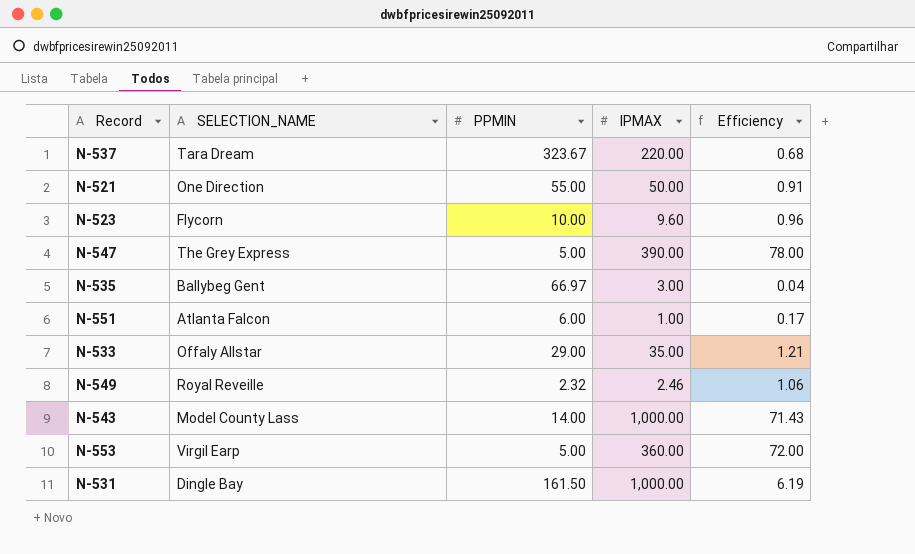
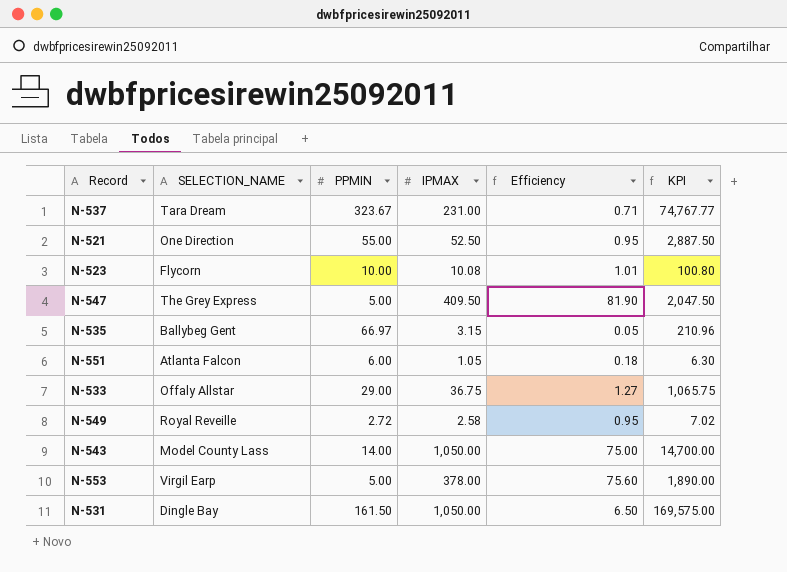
column KPI | formula: none -> [PPMIN] * [IPMAX]
N-537 | IPMAX: 220.00 -> 231.00
N-537 | Efficiency: 0.68 -> 0.71
N-521 | IPMAX: 50.00 -> 52.50
N-521 | Efficiency: 0.91 -> 0.95
N-523 | IPMAX: 9.60 -> 10.08
N-523 | Efficiency: 0.96 -> 1.01
N-547 | IPMAX: 390.00 -> 409.50
N-547 | Efficiency: 78.00 -> 81.90
N-535 | IPMAX: 3.00 -> 3.15
N-535 | Efficiency: 0.04 -> 0.05
N-551 | IPMAX: 1.00 -> 1.05
N-551 | Efficiency: 0.17 -> 0.18
N-533 | IPMAX: 35.00 -> 36.75
N-533 | Efficiency: 1.21 -> 1.27
N-549 | PPMIN: 2.32 -> 2.72
N-549 | IPMAX: 2.46 -> 2.58
N-549 | Efficiency: 1.06 -> 0.95
N-543 | IPMAX: 1,000.00 -> 1,050.00
N-543 | Efficiency: 71.43 -> 75.00
N-553 | IPMAX: 360.00 -> 378.00
N-553 | Efficiency: 72.00 -> 75.60
N-531 | IPMAX: 1,000.00 -> 1,050.00
N-531 | Efficiency: 6.19 -> 6.50

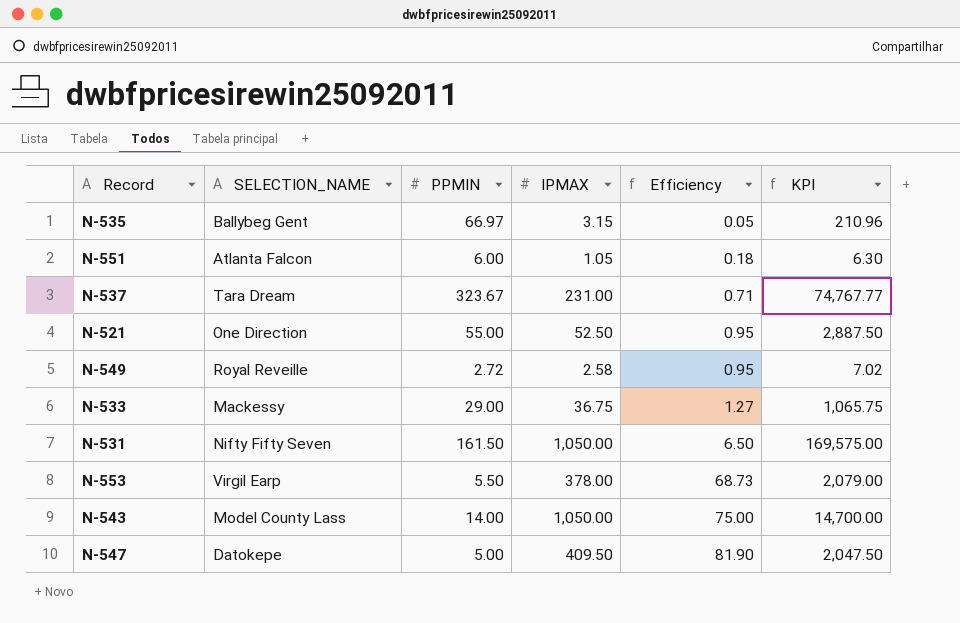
row order: none -> Efficiency ascending
row N-523: Flycorn | 10.00 | 10.08 | 1.01 | 100.80 -> none
N-533 | SELECTION_NAME: Offaly Allstar -> Mackessy
N-531 | SELECTION_NAME: Dingle Bay -> Nifty Fifty Seven
N-553 | PPMIN: 5.00 -> 5.50
N-553 | Efficiency: 75.60 -> 68.73
N-553 | KPI: 1,890.00 -> 2,079.00
N-547 | SELECTION_NAME: The Grey Express -> Datokepe

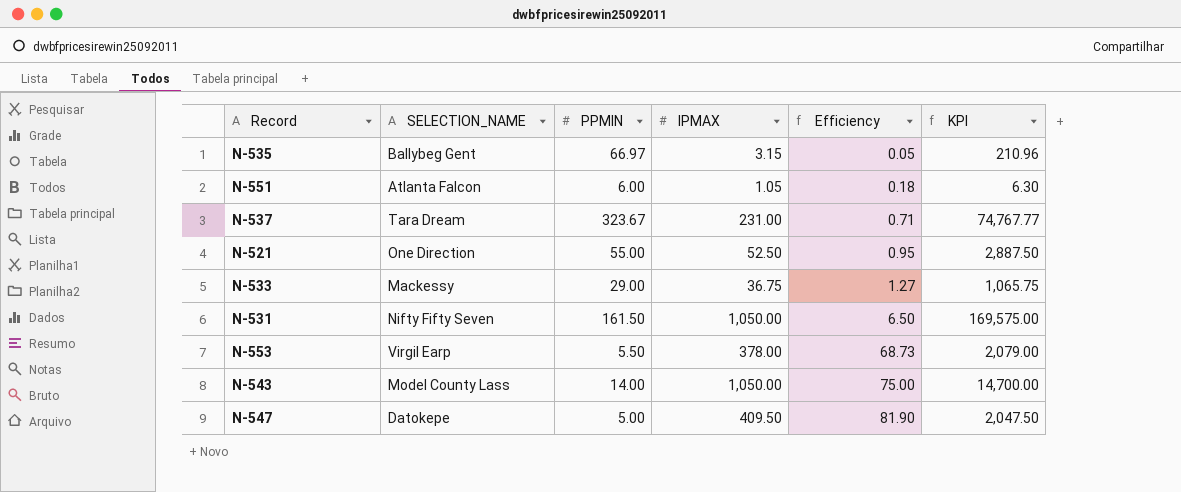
row N-549: Royal Reveille | 2.72 | 2.58 | 0.95 | 7.02 -> none

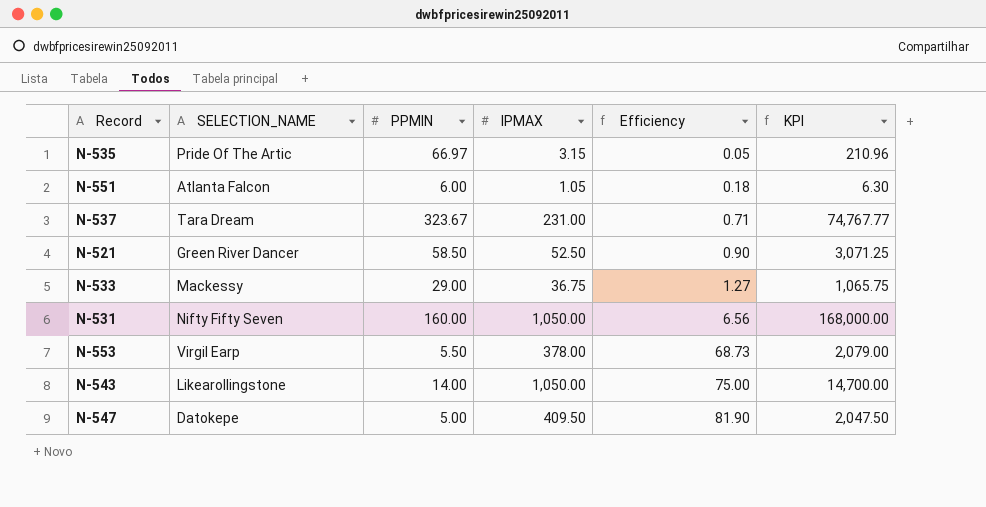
N-535 | SELECTION_NAME: Ballybeg Gent -> Pride Of The Artic
N-521 | SELECTION_NAME: One Direction -> Green River Dancer
N-521 | PPMIN: 55.00 -> 58.50
N-521 | Efficiency: 0.95 -> 0.90
N-521 | KPI: 2,887.50 -> 3,071.25
N-531 | PPMIN: 161.50 -> 160.00
N-531 | Efficiency: 6.50 -> 6.56
N-531 | KPI: 169,575.00 -> 168,000.00
N-543 | SELECTION_NAME: Model County Lass -> Likearollingstone

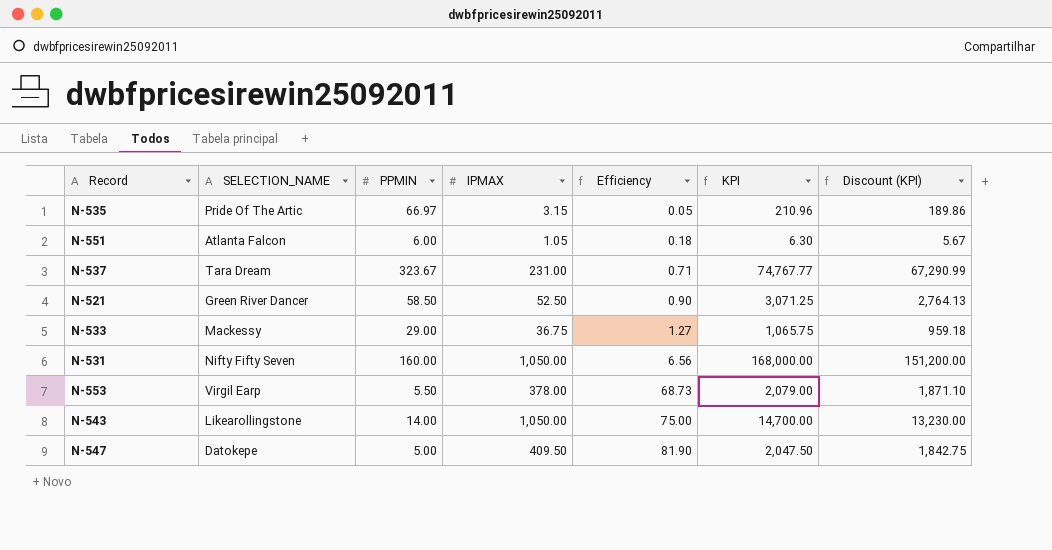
column Discount (KPI) | formula: none -> [KPI] * 0.9

